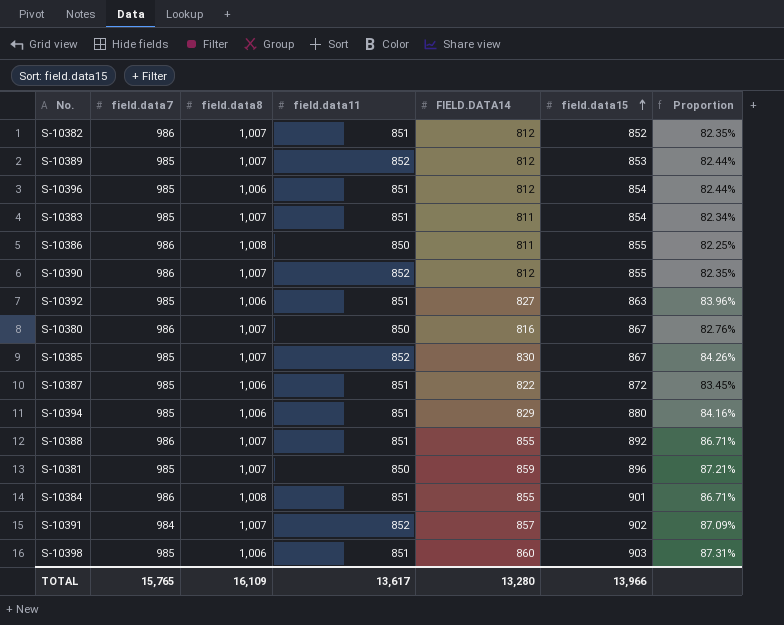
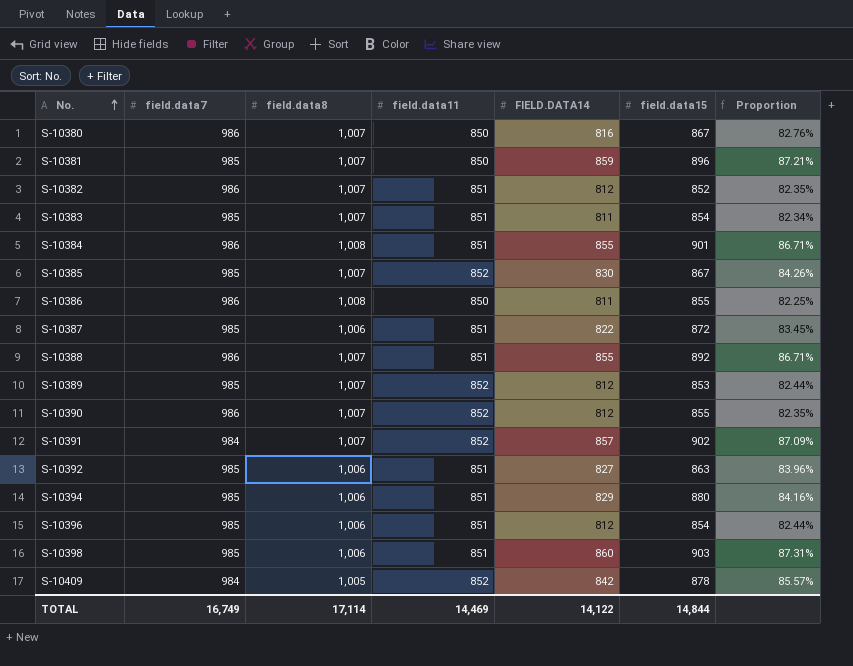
row order: field.data15 ascending -> No. ascending
row S-10409: none -> 984 | 1,005 | 852 | 842 | 878 | 85.57%
TOTAL | field.data7: 15,765 -> 16,749
TOTAL | field.data8: 16,109 -> 17,114
TOTAL | field.data11: 13,617 -> 14,469
TOTAL | FIELD.DATA14: 13,280 -> 14,122
TOTAL | field.data15: 13,966 -> 14,844

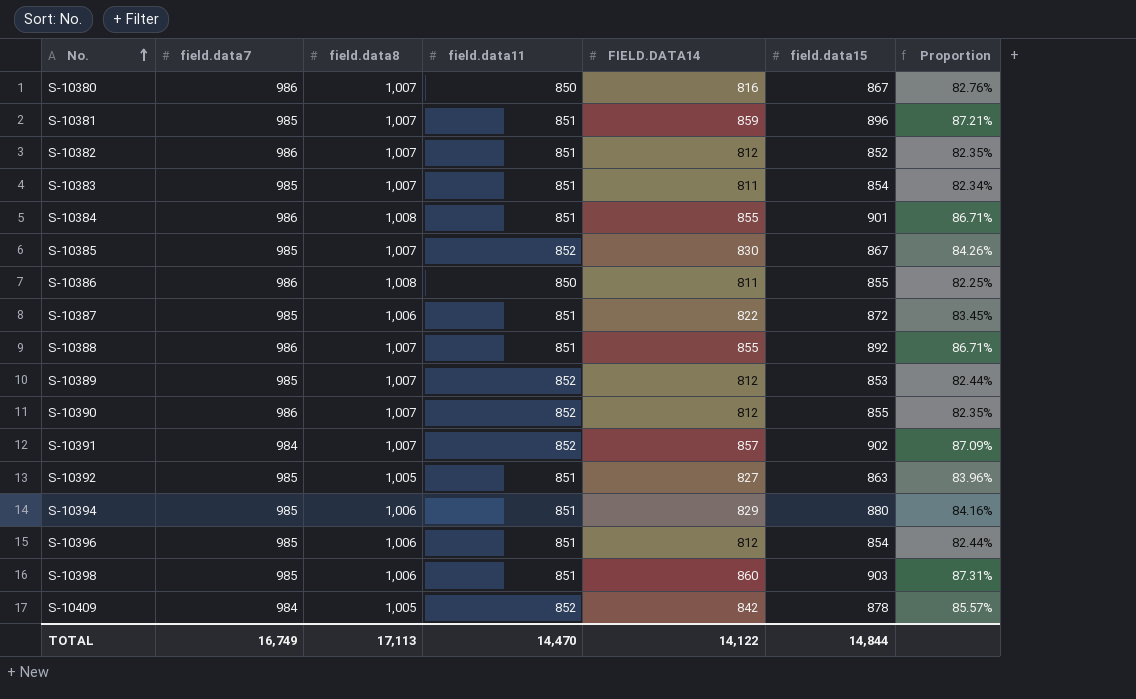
S-10381 | field.data11: 850 -> 851
S-10392 | field.data8: 1,006 -> 1,005
TOTAL | field.data8: 17,114 -> 17,113
TOTAL | field.data11: 14,469 -> 14,470

